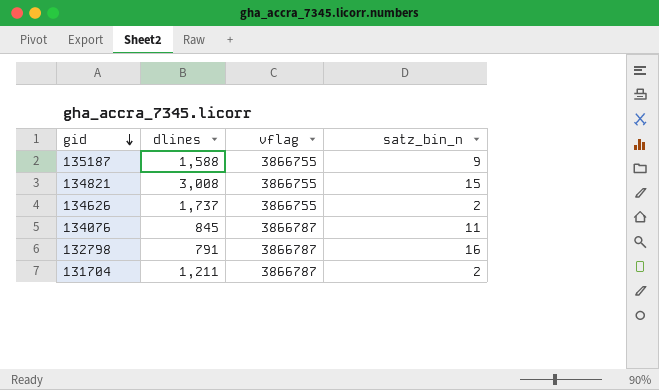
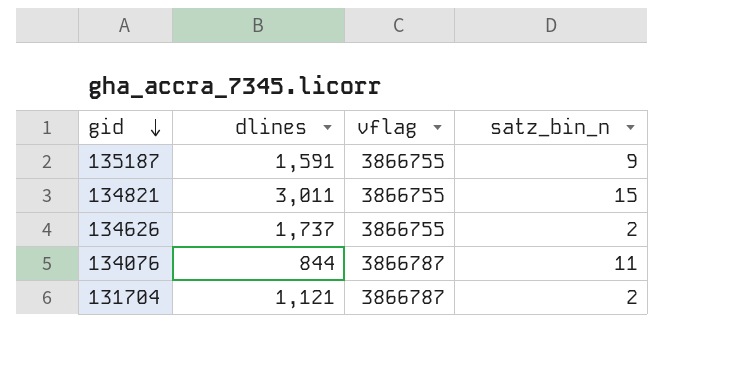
row 132798: 791 | 3866787 | 16 -> none
135187 | dlines: 1,588 -> 1,591
134821 | dlines: 3,008 -> 3,011
134076 | dlines: 845 -> 844
131704 | dlines: 1,211 -> 1,121

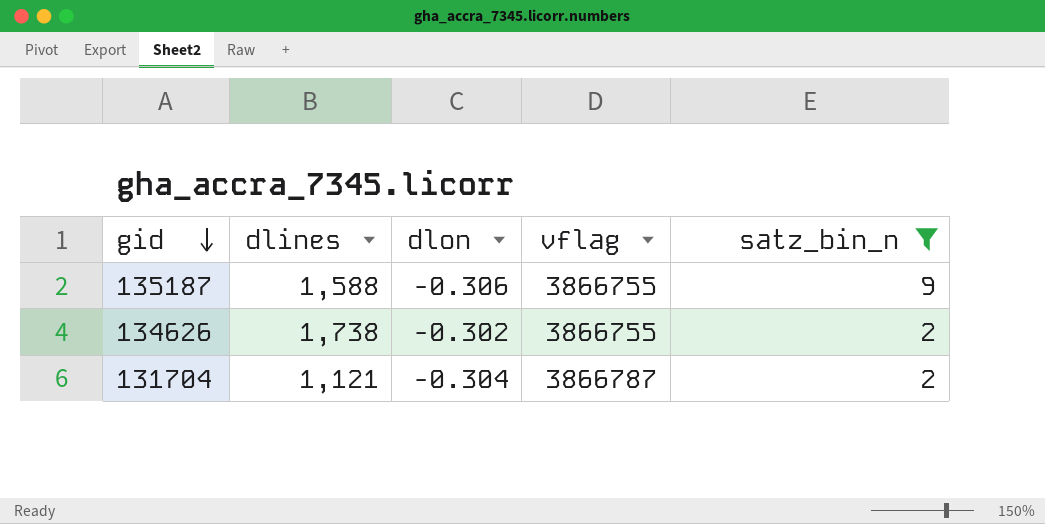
filter: none -> satz_bin_n <= 9
column dlon | position: none -> 3
135187 | dlines: 1,591 -> 1,588
134626 | dlines: 1,737 -> 1,738

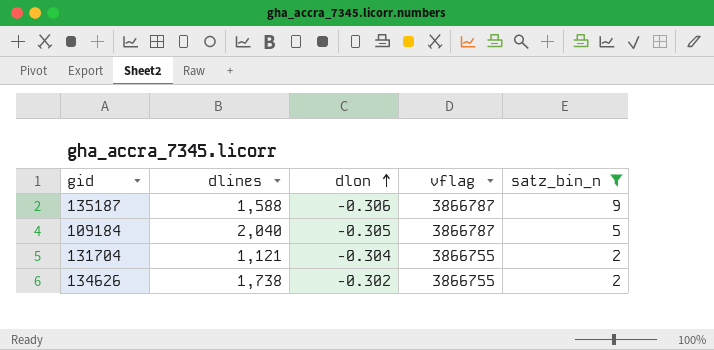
row order: gid descending -> dlon ascending
135187 | vflag: 3866755 -> 3866787
row 109184: none -> 2,040 | -0.305 | 3866787 | 5
131704 | vflag: 3866787 -> 3866755

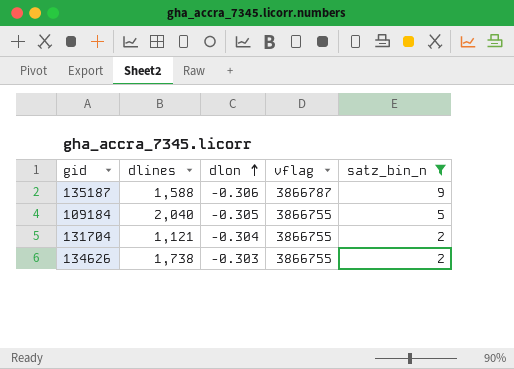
109184 | vflag: 3866787 -> 3866755
134626 | dlon: -0.302 -> -0.303

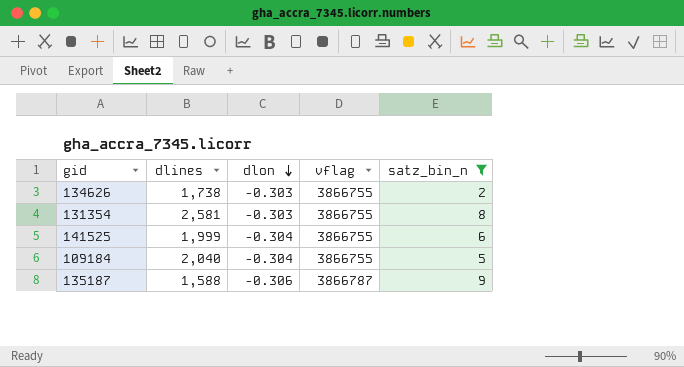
row order: dlon ascending -> dlon descending
row 131704: 1,121 | -0.304 | 3866755 | 2 -> none
row 131354: none -> 2,581 | -0.303 | 3866755 | 8
row 141525: none -> 1,999 | -0.304 | 3866755 | 6
109184 | dlon: -0.305 -> -0.304

